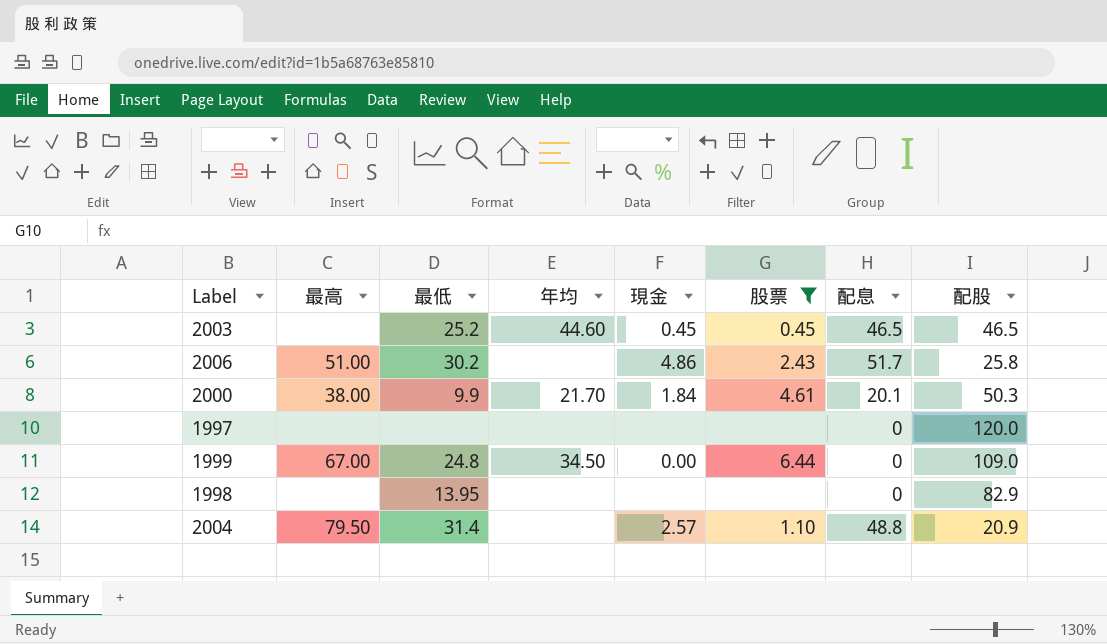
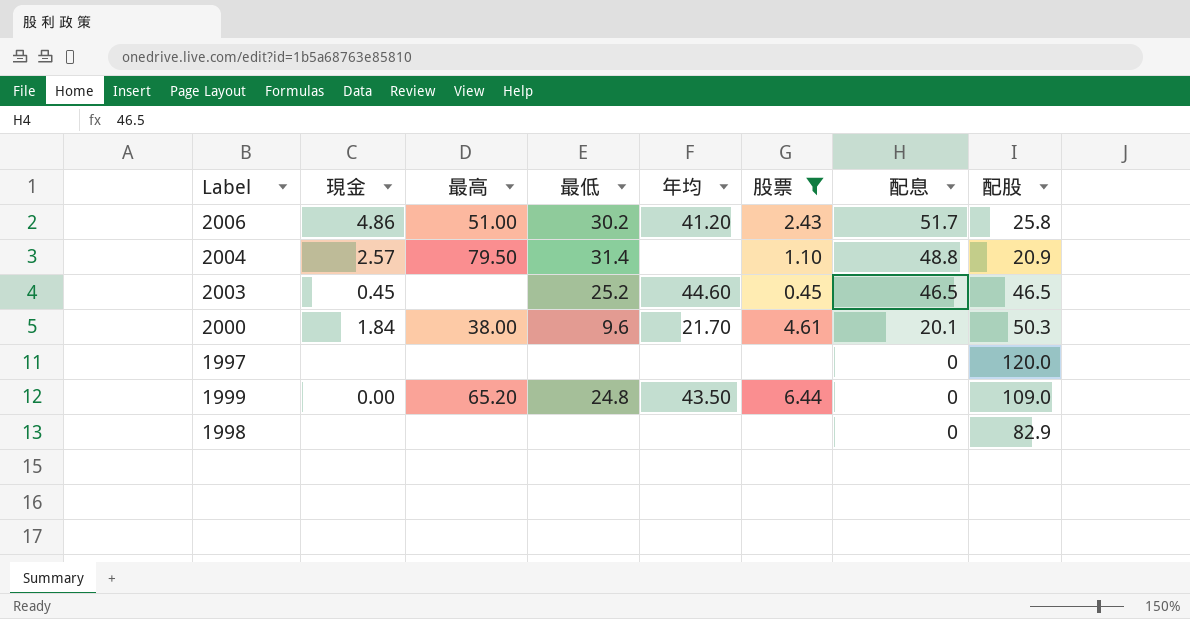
row order: none -> 配息 descending
column 現金 | position: 5 -> 2
2006 | 年均: none -> 41.20
2000 | 最低: 9.9 -> 9.6
1999 | 最高: 67.00 -> 65.20
1999 | 年均: 34.50 -> 43.50
1998 | 最低: 13.95 -> none

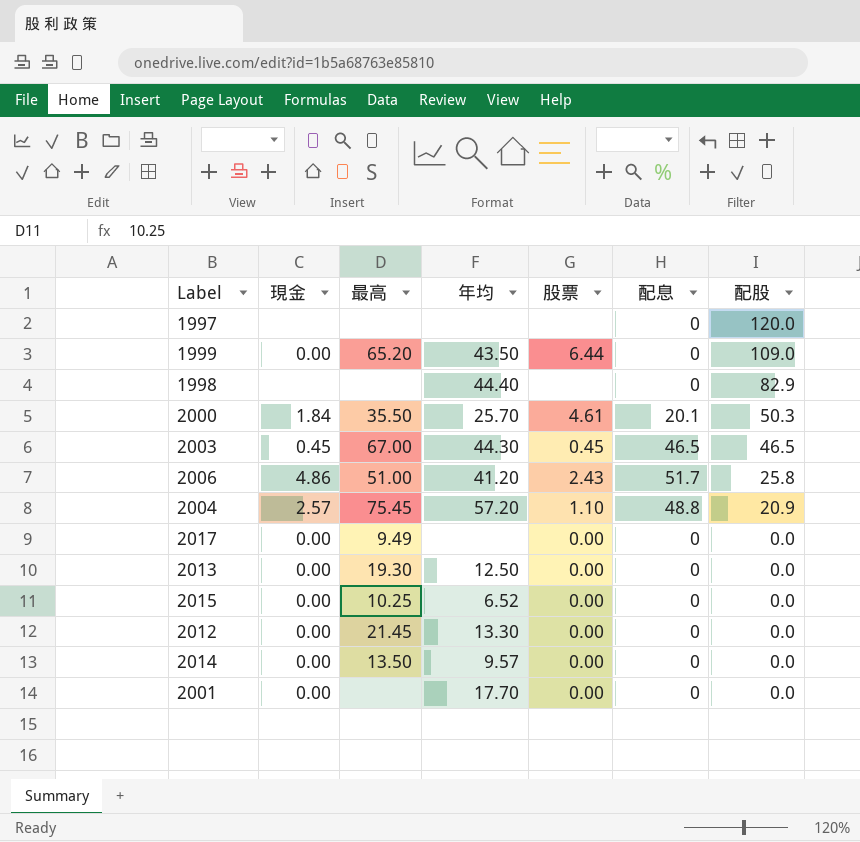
filter: 股票 != 0.00 -> none
row order: 配息 descending -> 配股 descending
column 最低 | position: 4 -> none
1998 | 年均: none -> 44.40
2000 | 最高: 38.00 -> 35.50
2000 | 年均: 21.70 -> 25.70
2003 | 最高: none -> 67.00
2003 | 年均: 44.60 -> 44.30
2004 | 最高: 79.50 -> 75.45
2004 | 年均: none -> 57.20

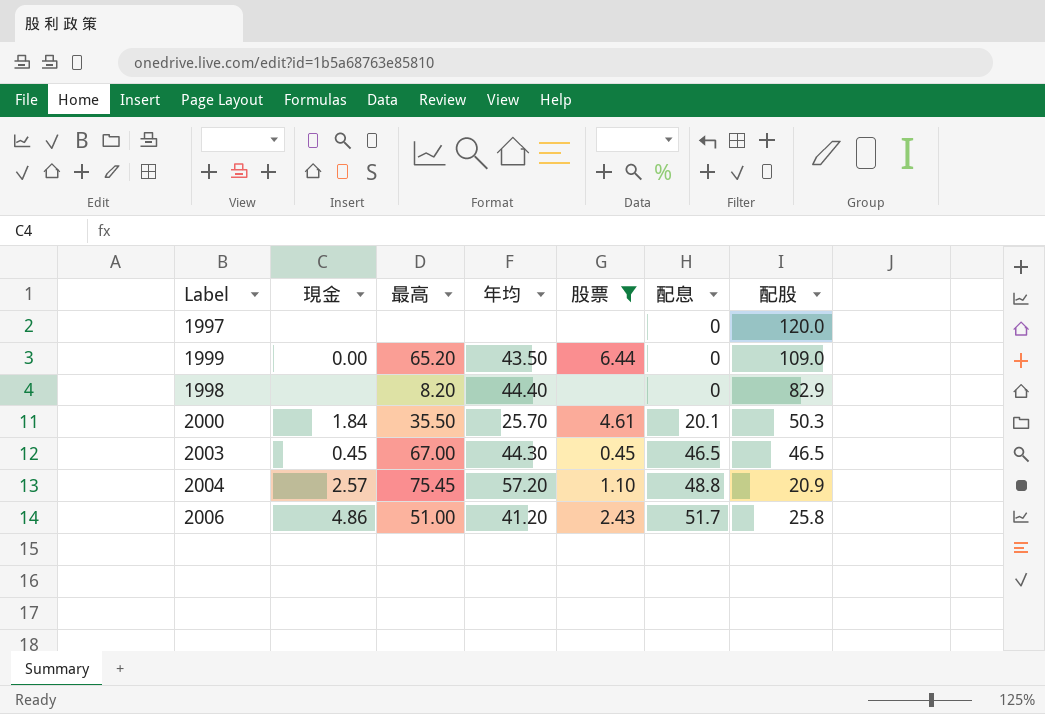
filter: none -> 股票 != 0.00
row order: 配股 descending -> 配息 ascending
1998 | 最高: none -> 8.20

